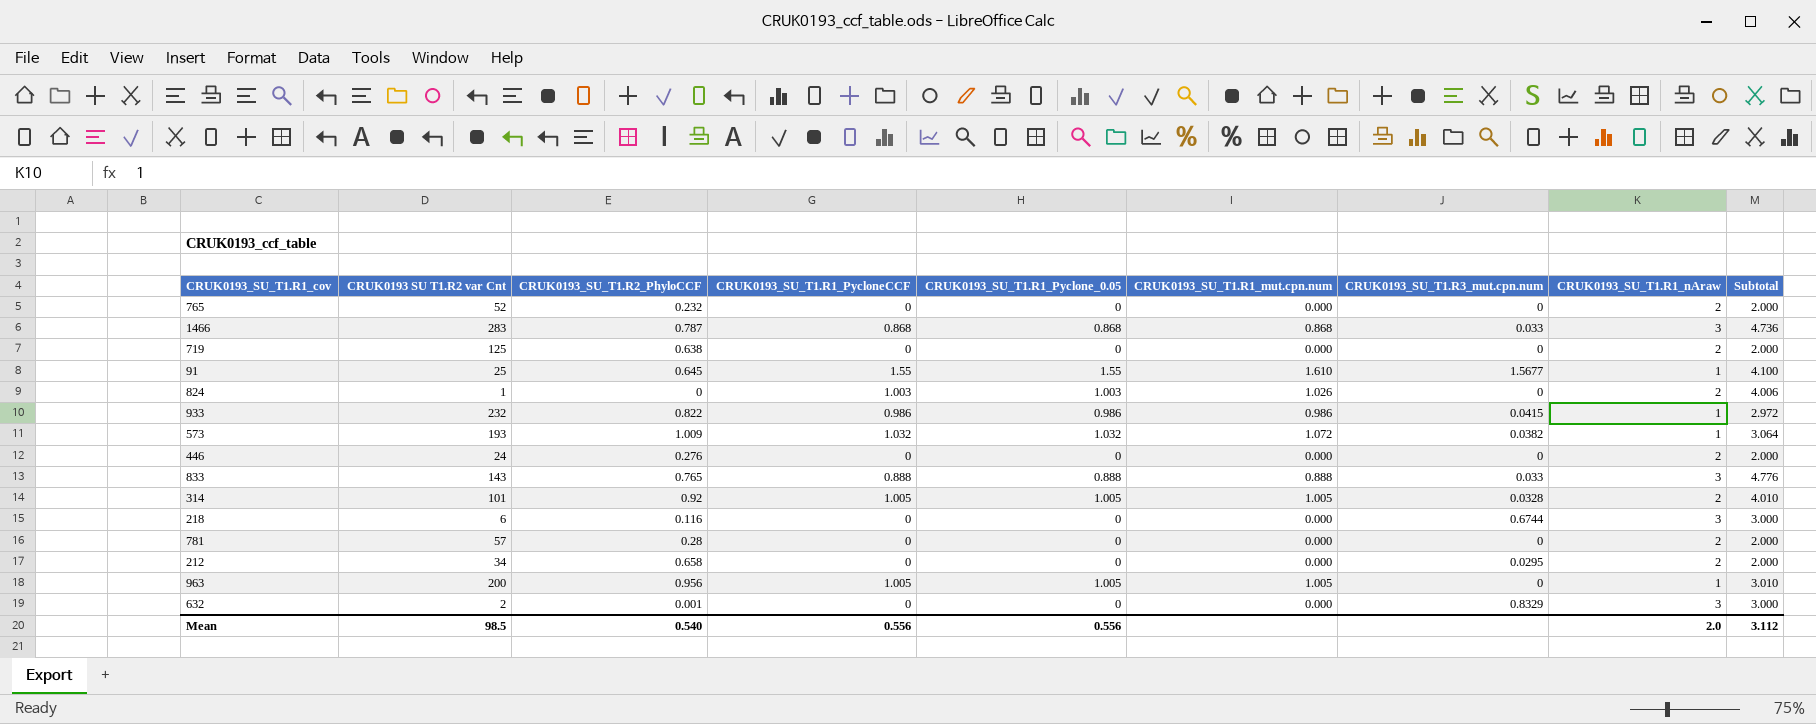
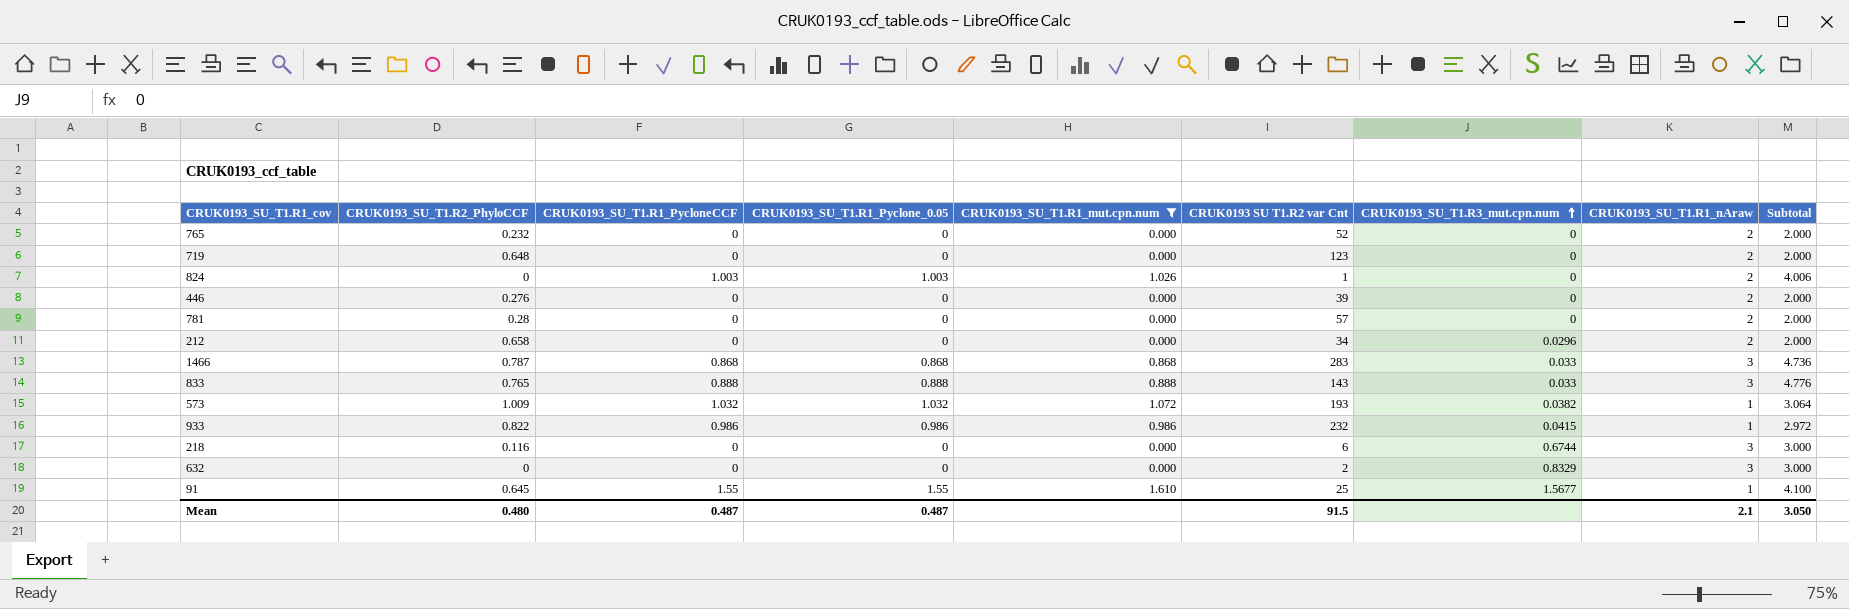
filter: none -> CRUK0193_SU_T1.R1_mut.cpn.num != 1.005
row order: none -> CRUK0193_SU_T1.R3_mut.cpn.num ascending
column CRUK0193 SU T1.R2 var Cnt | position: 2 -> 6
719 | CRUK0193_SU_T1.R2_PhyloCCF: 0.638 -> 0.648
719 | CRUK0193 SU T1.R2 var Cnt: 125 -> 123
446 | CRUK0193 SU T1.R2 var Cnt: 24 -> 39
212 | CRUK0193_SU_T1.R3_mut.cpn.num: 0.0295 -> 0.0296
632 | CRUK0193_SU_T1.R2_PhyloCCF: 0.001 -> 0
Mean | CRUK0193_SU_T1.R2_PhyloCCF: 0.540 -> 0.480
Mean | CRUK0193_SU_T1.R1_PycloneCCF: 0.556 -> 0.487
Mean | CRUK0193_SU_T1.R1_Pyclone_0.05: 0.556 -> 0.487
Mean | CRUK0193 SU T1.R2 var Cnt: 98.5 -> 91.5
Mean | CRUK0193_SU_T1.R1_nAraw: 2.0 -> 2.1
Mean | Subtotal: 3.112 -> 3.050

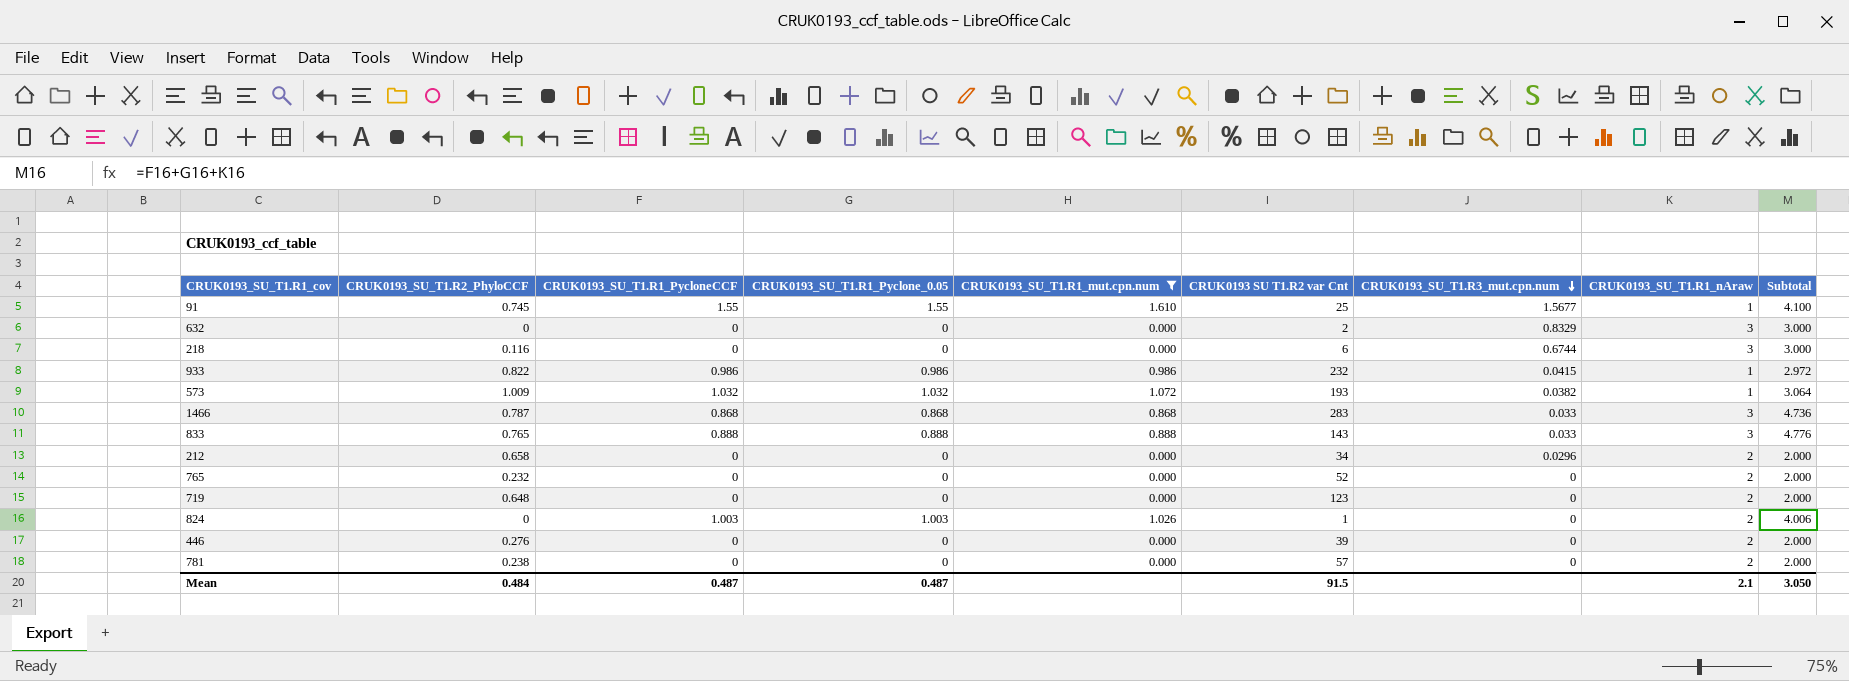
row order: CRUK0193_SU_T1.R3_mut.cpn.num ascending -> CRUK0193_SU_T1.R3_mut.cpn.num descending
91 | CRUK0193_SU_T1.R2_PhyloCCF: 0.645 -> 0.745
781 | CRUK0193_SU_T1.R2_PhyloCCF: 0.28 -> 0.238
Mean | CRUK0193_SU_T1.R2_PhyloCCF: 0.480 -> 0.484

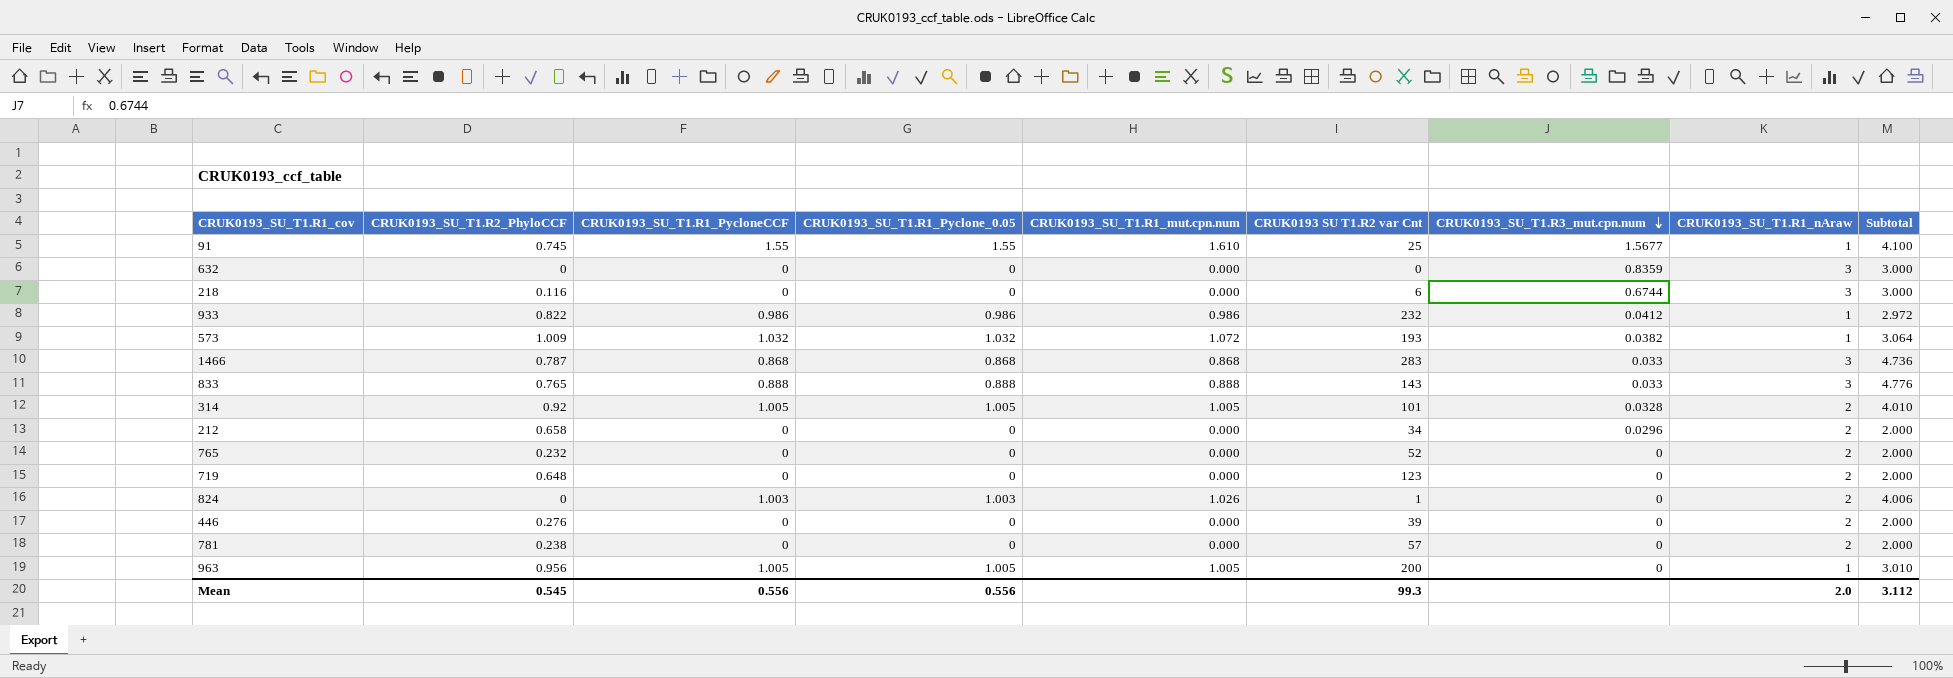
filter: CRUK0193_SU_T1.R1_mut.cpn.num != 1.005 -> none
632 | CRUK0193 SU T1.R2 var Cnt: 2 -> 0
632 | CRUK0193_SU_T1.R3_mut.cpn.num: 0.8329 -> 0.8359
933 | CRUK0193_SU_T1.R3_mut.cpn.num: 0.0415 -> 0.0412
Mean | CRUK0193_SU_T1.R2_PhyloCCF: 0.484 -> 0.545
Mean | CRUK0193_SU_T1.R1_PycloneCCF: 0.487 -> 0.556
Mean | CRUK0193_SU_T1.R1_Pyclone_0.05: 0.487 -> 0.556
Mean | CRUK0193 SU T1.R2 var Cnt: 91.5 -> 99.3
Mean | CRUK0193_SU_T1.R1_nAraw: 2.1 -> 2.0
Mean | Subtotal: 3.050 -> 3.112

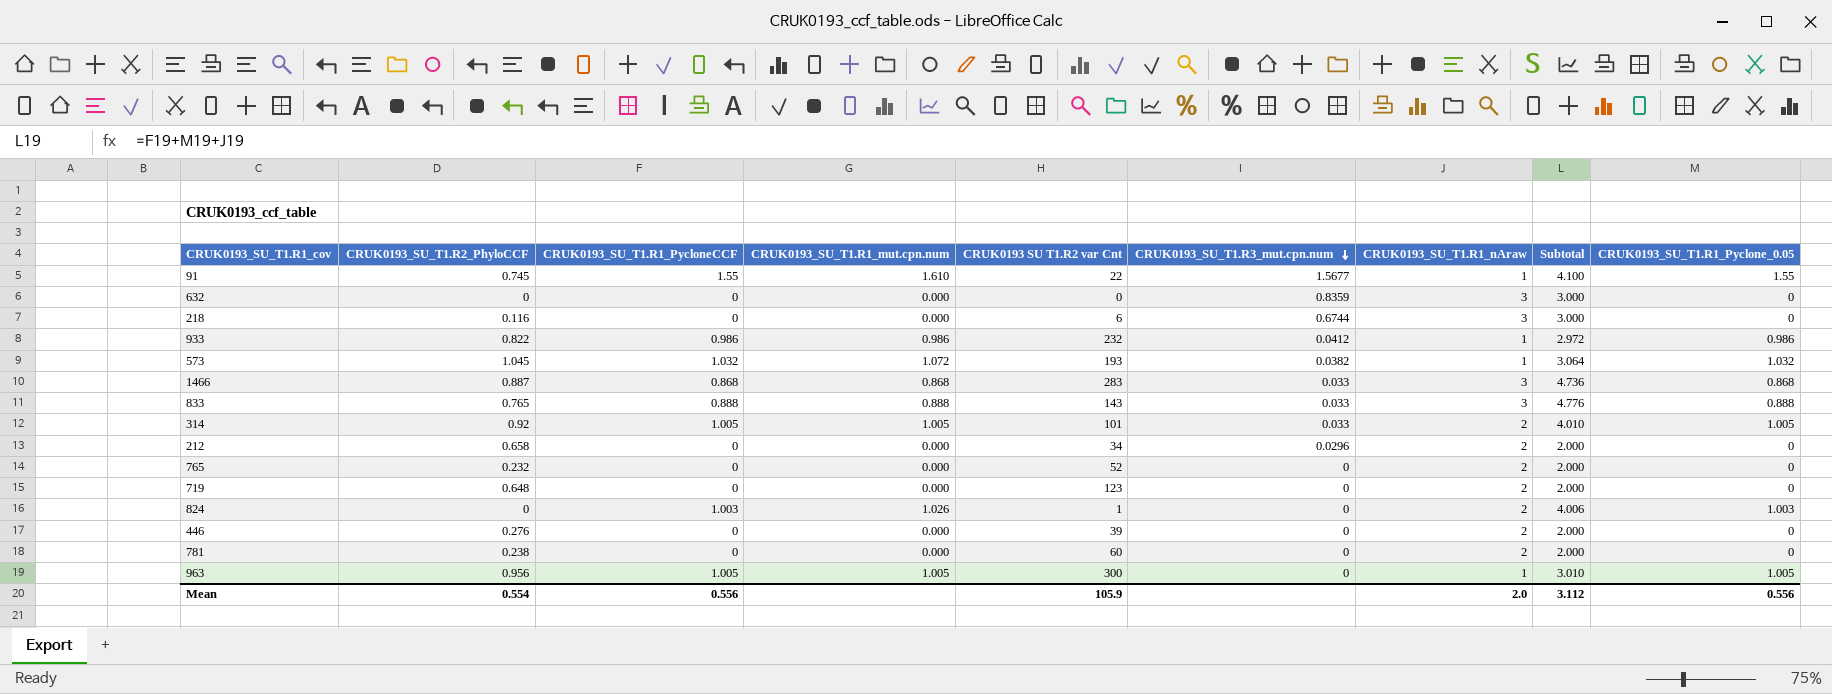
column CRUK0193_SU_T1.R1_Pyclone_0.05 | position: 4 -> 9
91 | CRUK0193 SU T1.R2 var Cnt: 25 -> 22
573 | CRUK0193_SU_T1.R2_PhyloCCF: 1.009 -> 1.045
1466 | CRUK0193_SU_T1.R2_PhyloCCF: 0.787 -> 0.887
314 | CRUK0193_SU_T1.R3_mut.cpn.num: 0.0328 -> 0.033
781 | CRUK0193 SU T1.R2 var Cnt: 57 -> 60
963 | CRUK0193 SU T1.R2 var Cnt: 200 -> 300
Mean | CRUK0193_SU_T1.R2_PhyloCCF: 0.545 -> 0.554
Mean | CRUK0193 SU T1.R2 var Cnt: 99.3 -> 105.9

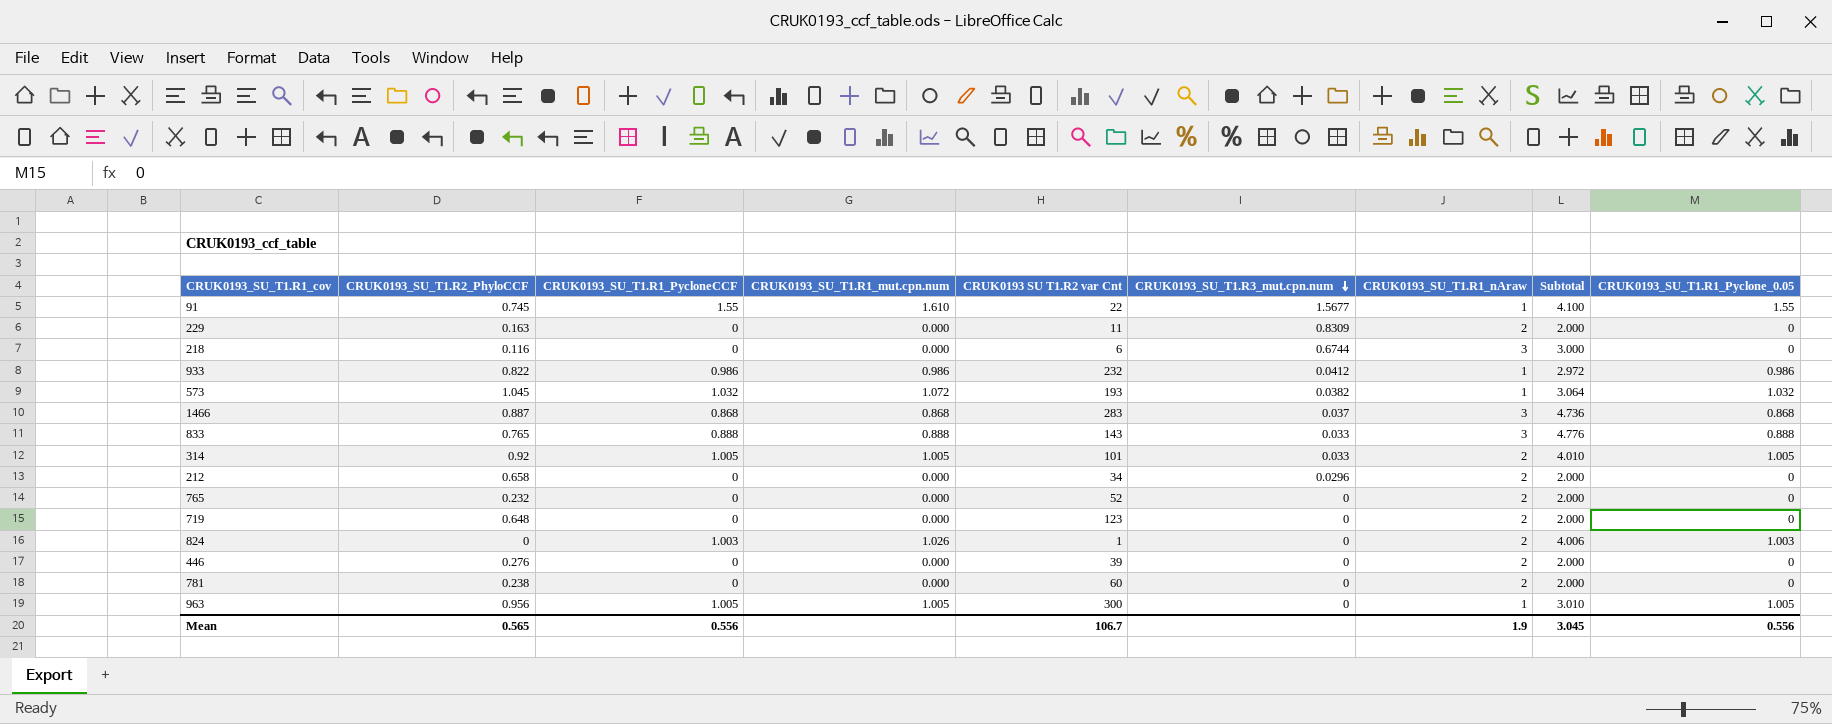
row 632: 0 | 0 | 0.000 | 0 | 0.8359 | 3 | 3.000 | 0 -> none
row 229: none -> 0.163 | 0 | 0.000 | 11 | 0.8309 | 2 | 2.000 | 0
1466 | CRUK0193_SU_T1.R3_mut.cpn.num: 0.033 -> 0.037
Mean | CRUK0193_SU_T1.R2_PhyloCCF: 0.554 -> 0.565
Mean | CRUK0193 SU T1.R2 var Cnt: 105.9 -> 106.7
Mean | CRUK0193_SU_T1.R1_nAraw: 2.0 -> 1.9
Mean | Subtotal: 3.112 -> 3.045

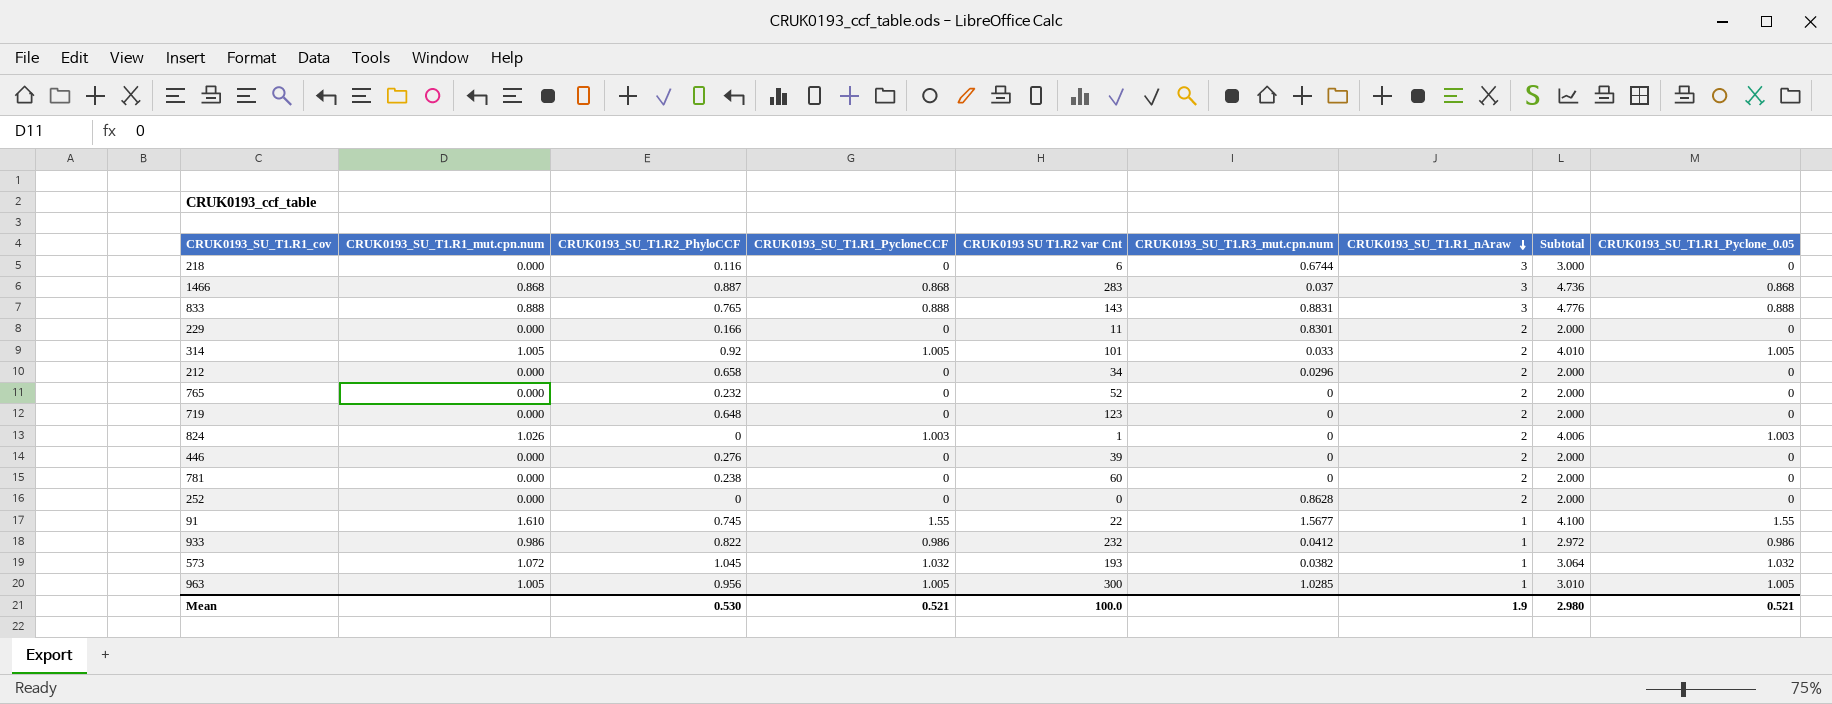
row order: CRUK0193_SU_T1.R3_mut.cpn.num descending -> CRUK0193_SU_T1.R1_nAraw descending
column CRUK0193_SU_T1.R1_mut.cpn.num | position: 4 -> 2
833 | CRUK0193_SU_T1.R3_mut.cpn.num: 0.033 -> 0.8831
229 | CRUK0193_SU_T1.R2_PhyloCCF: 0.163 -> 0.166
229 | CRUK0193_SU_T1.R3_mut.cpn.num: 0.8309 -> 0.8301
row 252: none -> 0.000 | 0 | 0 | 0 | 0.8628 | 2 | 2.000 | 0
963 | CRUK0193_SU_T1.R3_mut.cpn.num: 0 -> 1.0285
Mean | CRUK0193_SU_T1.R2_PhyloCCF: 0.565 -> 0.530
Mean | CRUK0193_SU_T1.R1_PycloneCCF: 0.556 -> 0.521
Mean | CRUK0193 SU T1.R2 var Cnt: 106.7 -> 100.0
Mean | Subtotal: 3.045 -> 2.980
Mean | CRUK0193_SU_T1.R1_Pyclone_0.05: 0.556 -> 0.521

